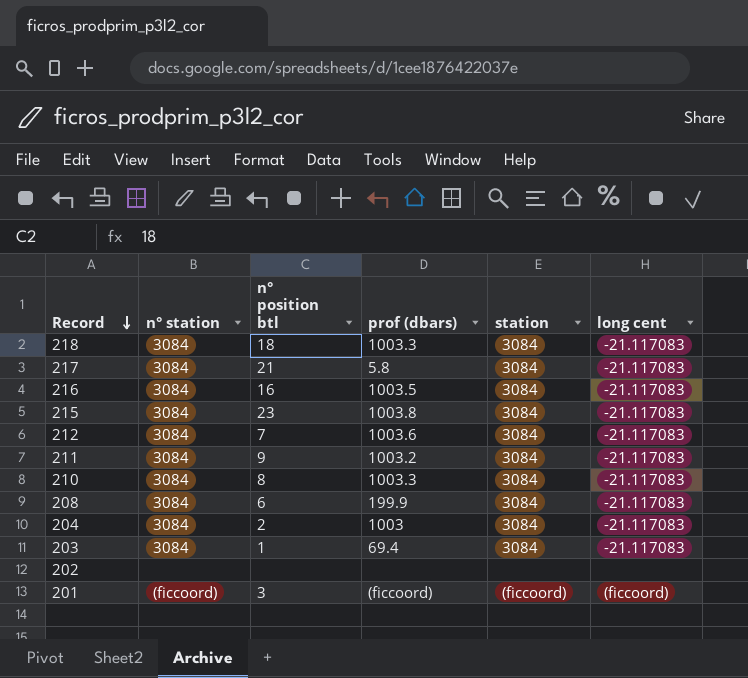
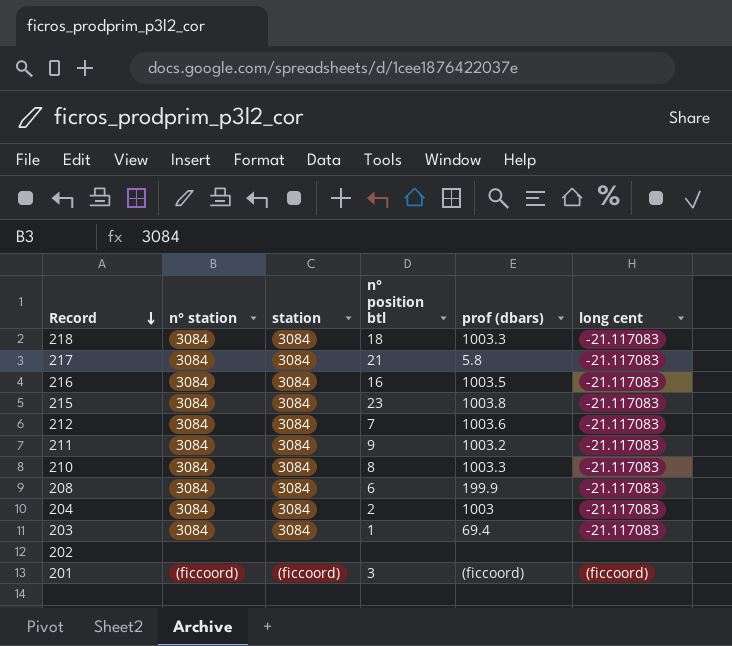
column station | position: 5 -> 3

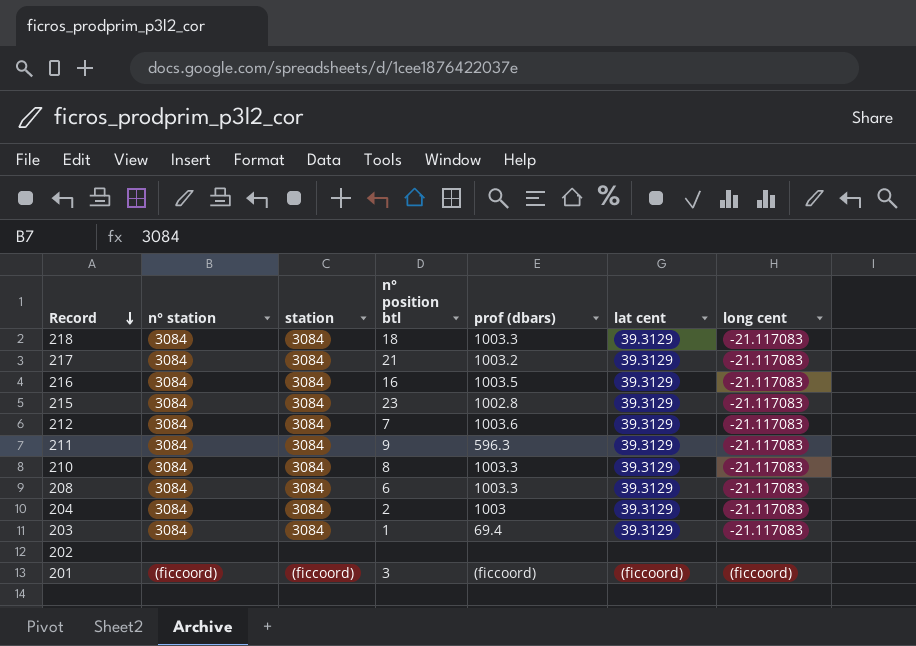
column lat cent | position: none -> 6
217 | prof (dbars): 5.8 -> 1003.2
215 | prof (dbars): 1003.8 -> 1002.8
211 | prof (dbars): 1003.2 -> 596.3
208 | prof (dbars): 199.9 -> 1003.3

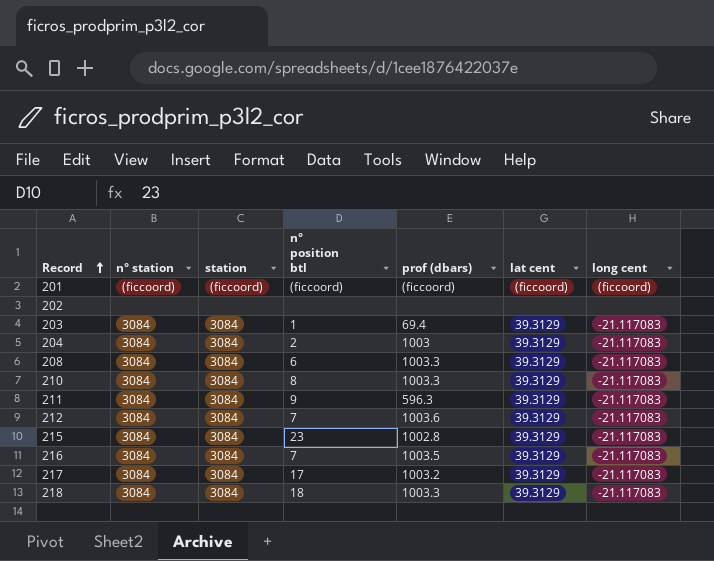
row order: Record descending -> Record ascending
201 | n° position btl: 3 -> (ficcoord)
216 | n° position btl: 16 -> 7
217 | n° position btl: 21 -> 17

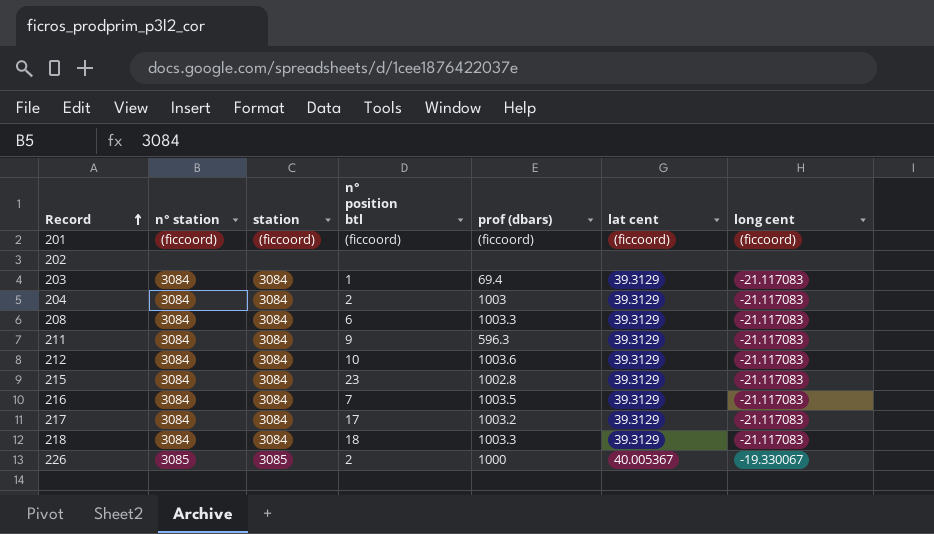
row 210: 3084 | 3084 | 8 | 1003.3 | 39.3129 | -21.117083 -> none
212 | n° position btl: 7 -> 10
row 226: none -> 3085 | 3085 | 2 | 1000 | 40.005367 | -19.330067

